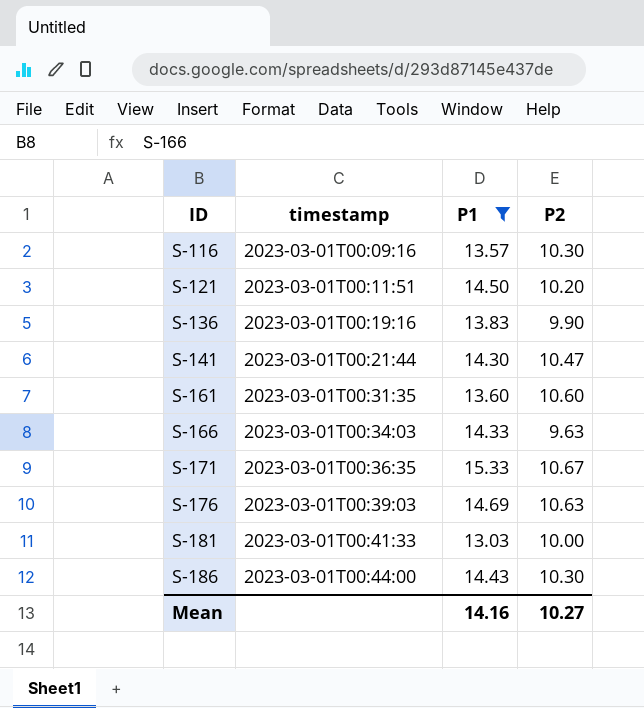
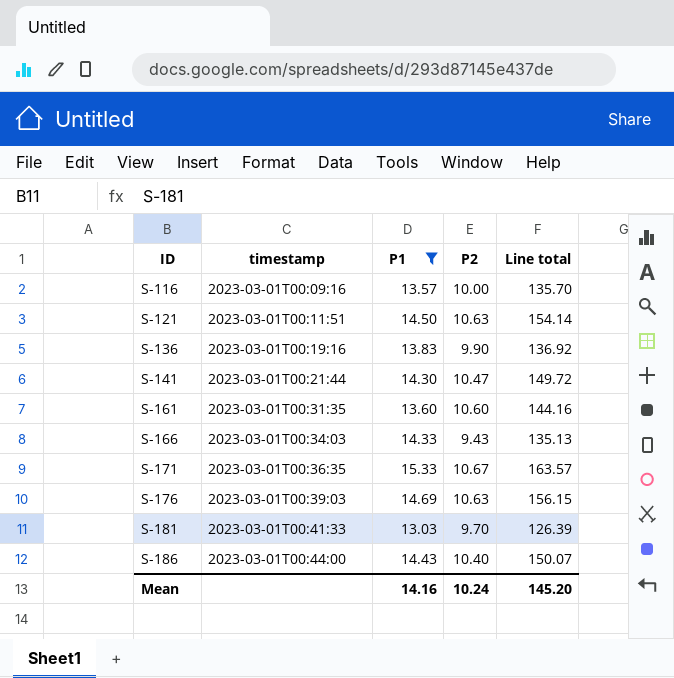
column Line total | formula: none -> [P1] * [P2]
S-116 | P2: 10.30 -> 10.00
S-121 | P2: 10.20 -> 10.63
S-166 | P2: 9.63 -> 9.43
S-181 | P2: 10.00 -> 9.70
S-186 | P2: 10.30 -> 10.40
Mean | P2: 10.27 -> 10.24

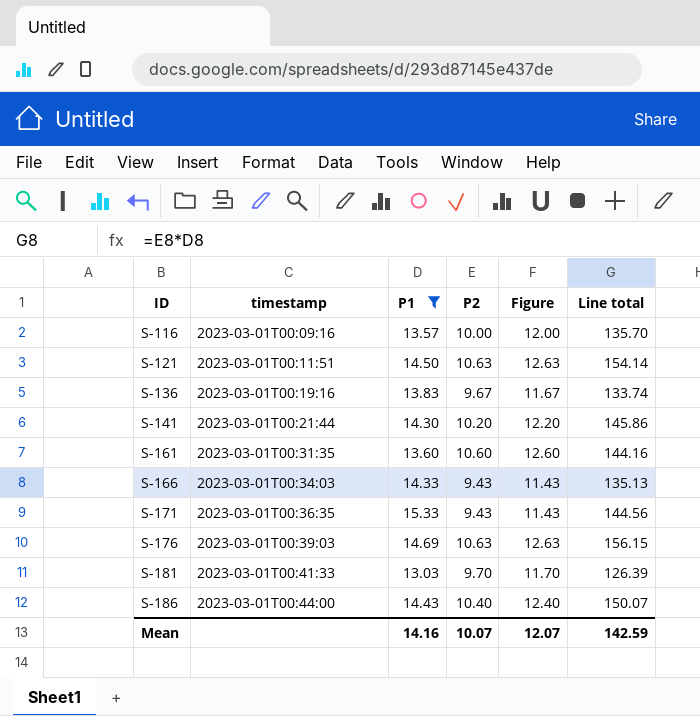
column Figure | formula: none -> [P2] + 2
S-136 | P2: 9.90 -> 9.67
S-136 | Line total: 136.92 -> 133.74
S-141 | P2: 10.47 -> 10.20
S-141 | Line total: 149.72 -> 145.86
S-171 | P2: 10.67 -> 9.43
S-171 | Line total: 163.57 -> 144.56
Mean | P2: 10.24 -> 10.07
Mean | Line total: 145.20 -> 142.59

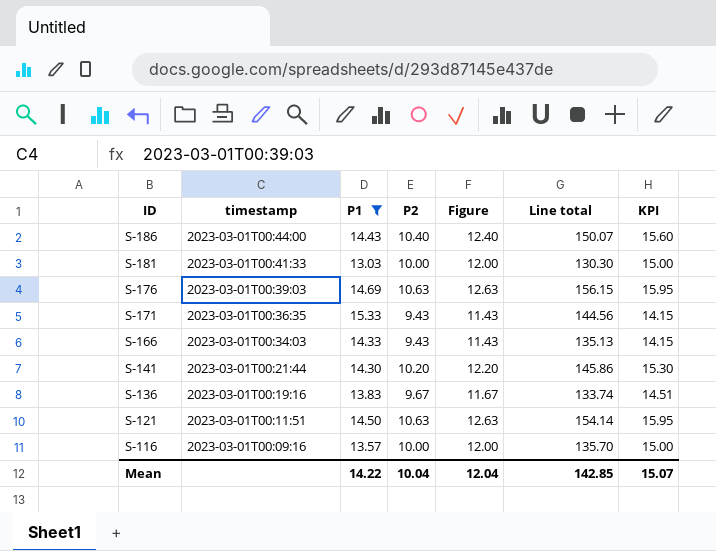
row order: ID ascending -> ID descending
column KPI | formula: none -> [P2] * 1.5
row S-161: 2023-03-01T00:31:35 | 13.60 | 10.60 | 12.60 | 144.16 -> none
S-181 | P2: 9.70 -> 10.00
S-181 | Figure: 11.70 -> 12.00
S-181 | Line total: 126.39 -> 130.30
Mean | P1: 14.16 -> 14.22
Mean | P2: 10.07 -> 10.04
Mean | Figure: 12.07 -> 12.04
Mean | Line total: 142.59 -> 142.85

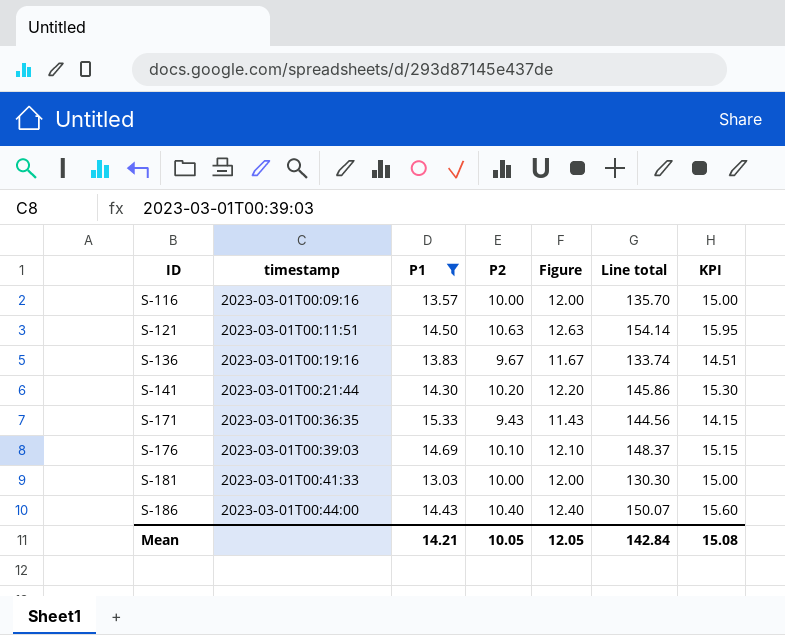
row order: ID descending -> ID ascending
row S-166: 2023-03-01T00:34:03 | 14.33 | 9.43 | 11.43 | 135.13 | 14.15 -> none
S-176 | P2: 10.63 -> 10.10
S-176 | Figure: 12.63 -> 12.10
S-176 | Line total: 156.15 -> 148.37
S-176 | KPI: 15.95 -> 15.15
Mean | P1: 14.22 -> 14.21
Mean | P2: 10.04 -> 10.05
Mean | Figure: 12.04 -> 12.05
Mean | Line total: 142.85 -> 142.84
Mean | KPI: 15.07 -> 15.08

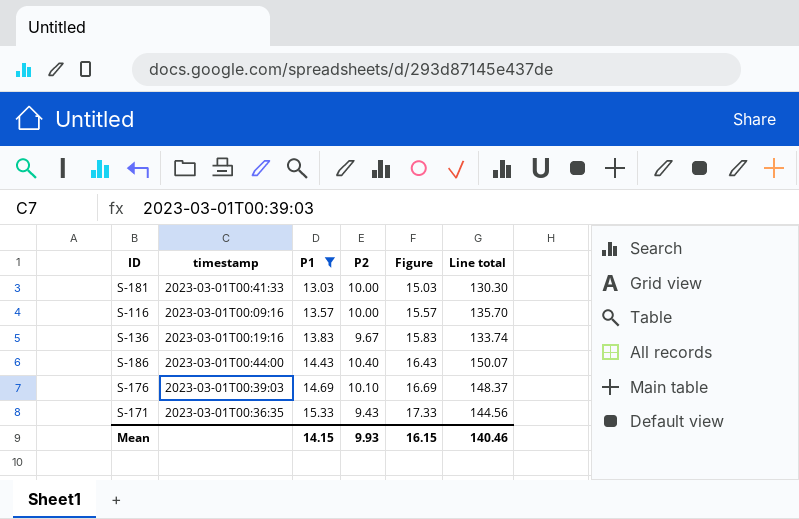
row order: ID ascending -> P1 ascending
column KPI | formula: [P2] * 1.5 -> none
column Figure | formula: [P2] + 2 -> [P1] + 2
row S-121: 2023-03-01T00:11:51 | 14.50 | 10.63 | 12.63 | 154.14 | 15.95 -> none
row S-141: 2023-03-01T00:21:44 | 14.30 | 10.20 | 12.20 | 145.86 | 15.30 -> none
Mean | P1: 14.21 -> 14.15
Mean | P2: 10.05 -> 9.93
Mean | Figure: 12.05 -> 16.15
Mean | Line total: 142.84 -> 140.46

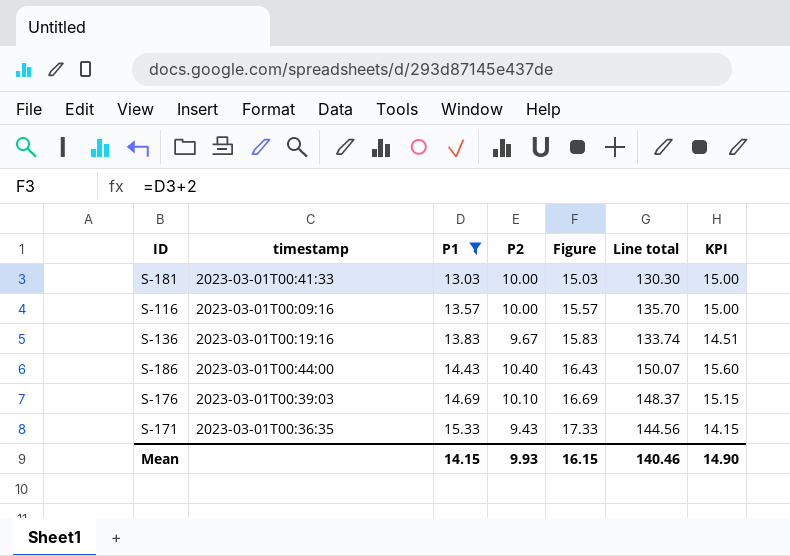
column KPI | formula: none -> [P2] * 1.5

